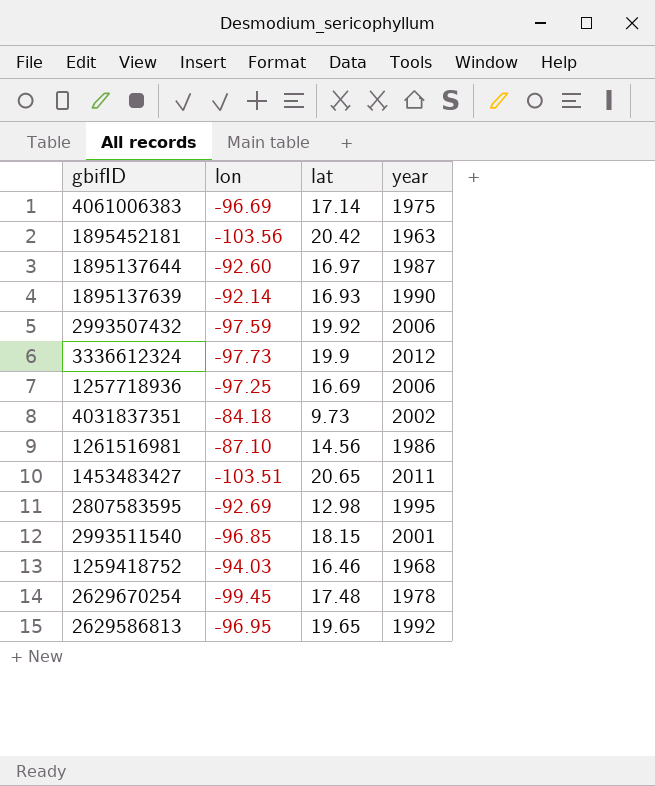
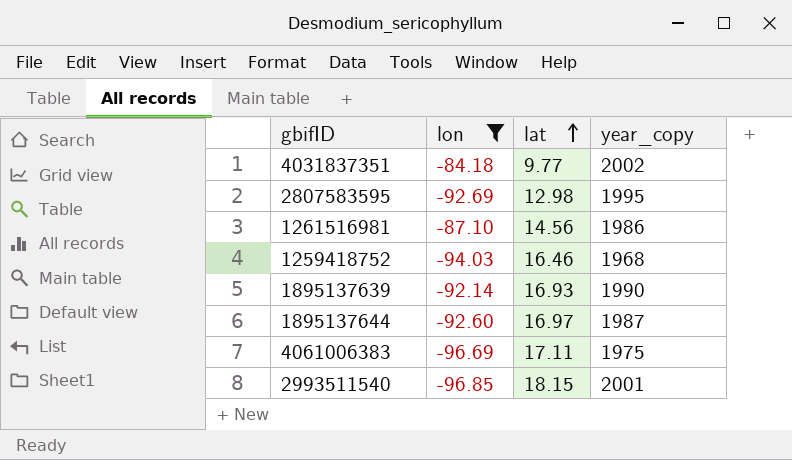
filter: none -> lon >= -96.85
row order: none -> lat ascending
column name: year -> year_copy
4031837351 | lat: 9.73 -> 9.77
4061006383 | lat: 17.14 -> 17.11

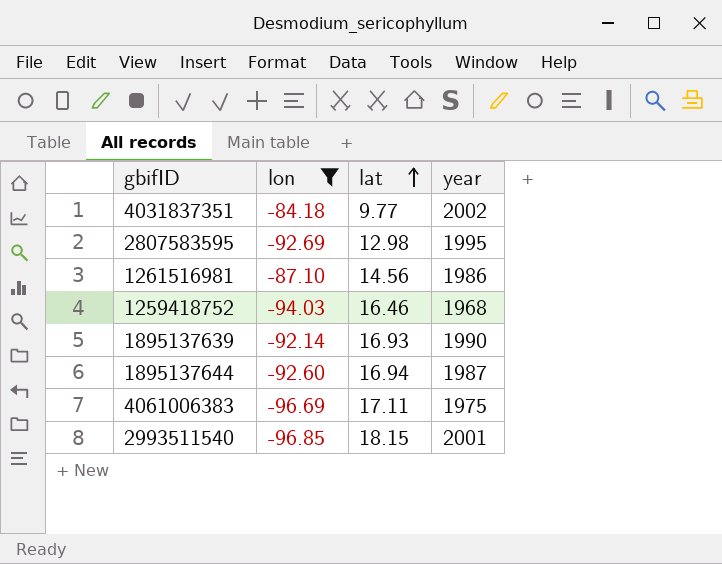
column name: year_copy -> year
1895137644 | lat: 16.97 -> 16.94

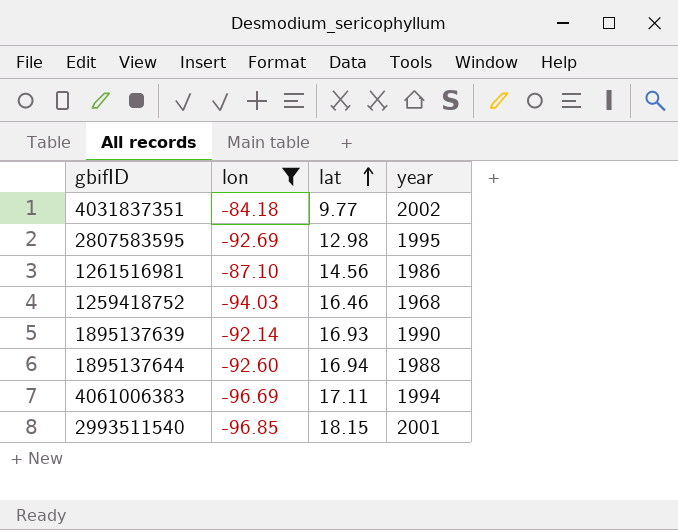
1895137644 | year: 1987 -> 1988
4061006383 | year: 1975 -> 1994

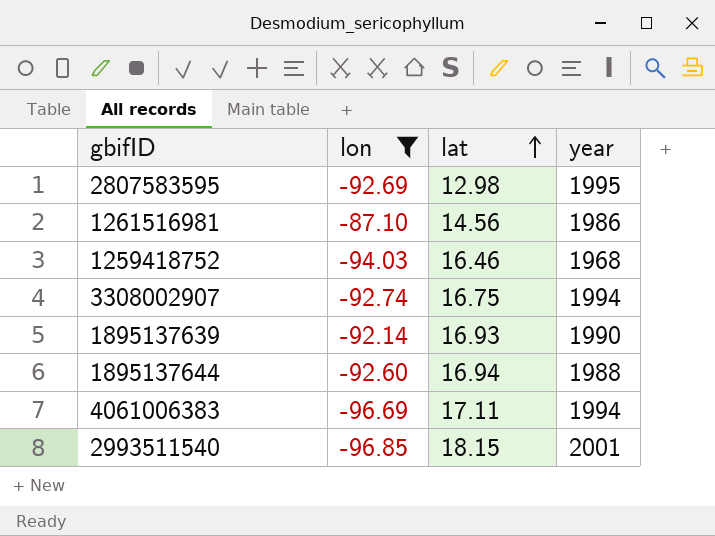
row 4031837351: -84.18 | 9.77 | 2002 -> none
row 3308002907: none -> -92.74 | 16.75 | 1994

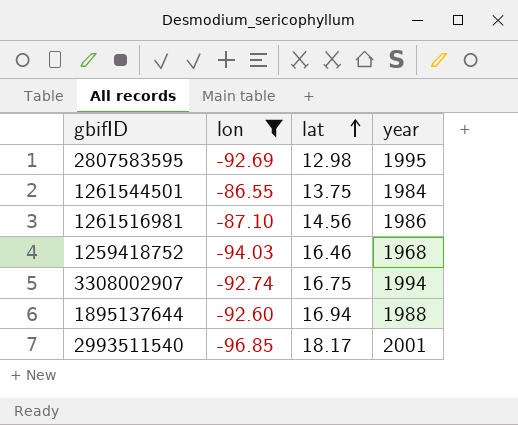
row 1895137639: -92.14 | 16.93 | 1990 -> none
row 4061006383: -96.69 | 17.11 | 1994 -> none
row 1261544501: none -> -86.55 | 13.75 | 1984
2993511540 | lat: 18.15 -> 18.17

